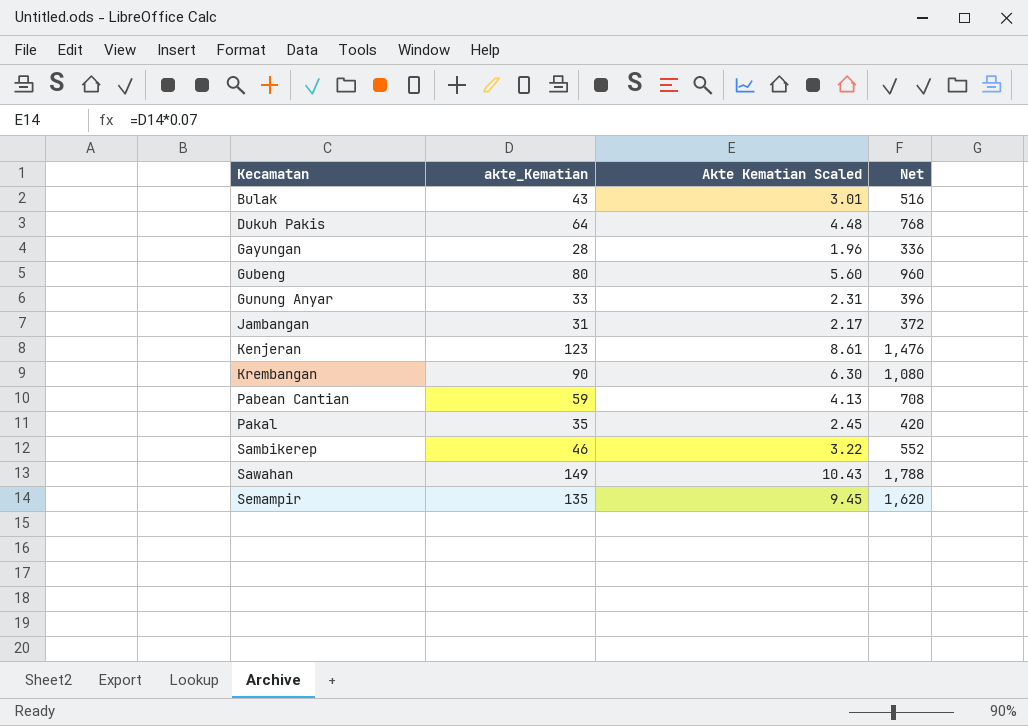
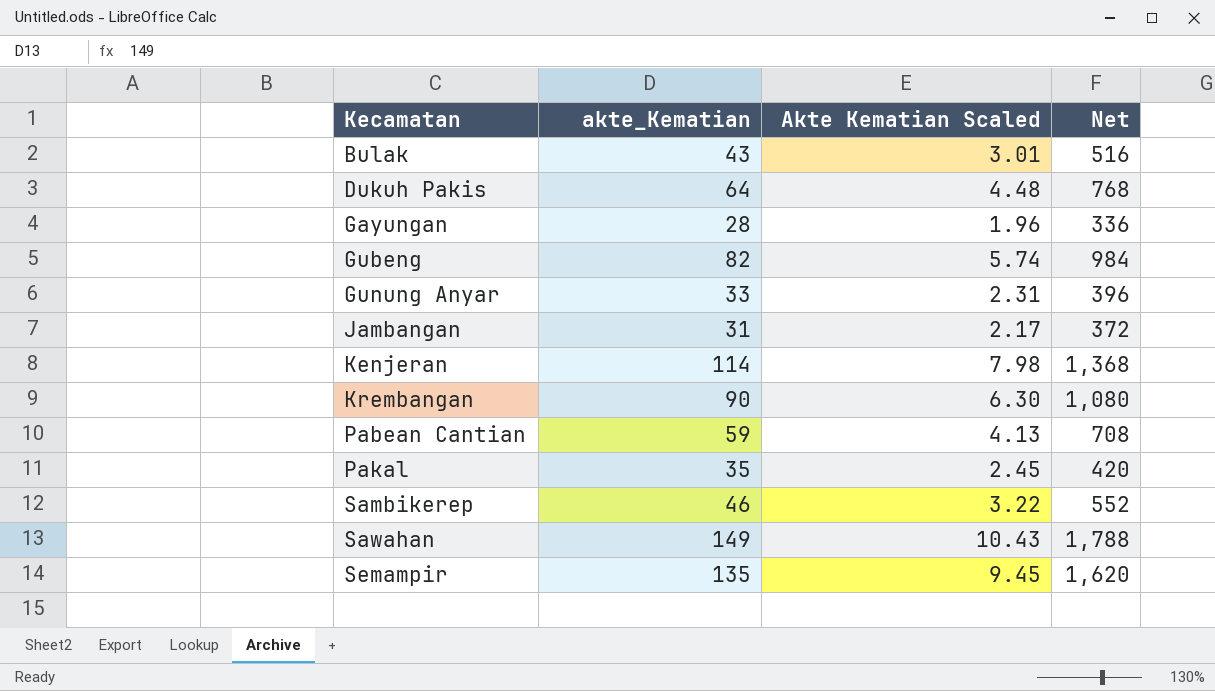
Gubeng | akte_Kematian: 80 -> 82
Gubeng | Akte Kematian Scaled: 5.60 -> 5.74
Gubeng | Net: 960 -> 984
Kenjeran | akte_Kematian: 123 -> 114
Kenjeran | Akte Kematian Scaled: 8.61 -> 7.98
Kenjeran | Net: 1,476 -> 1,368

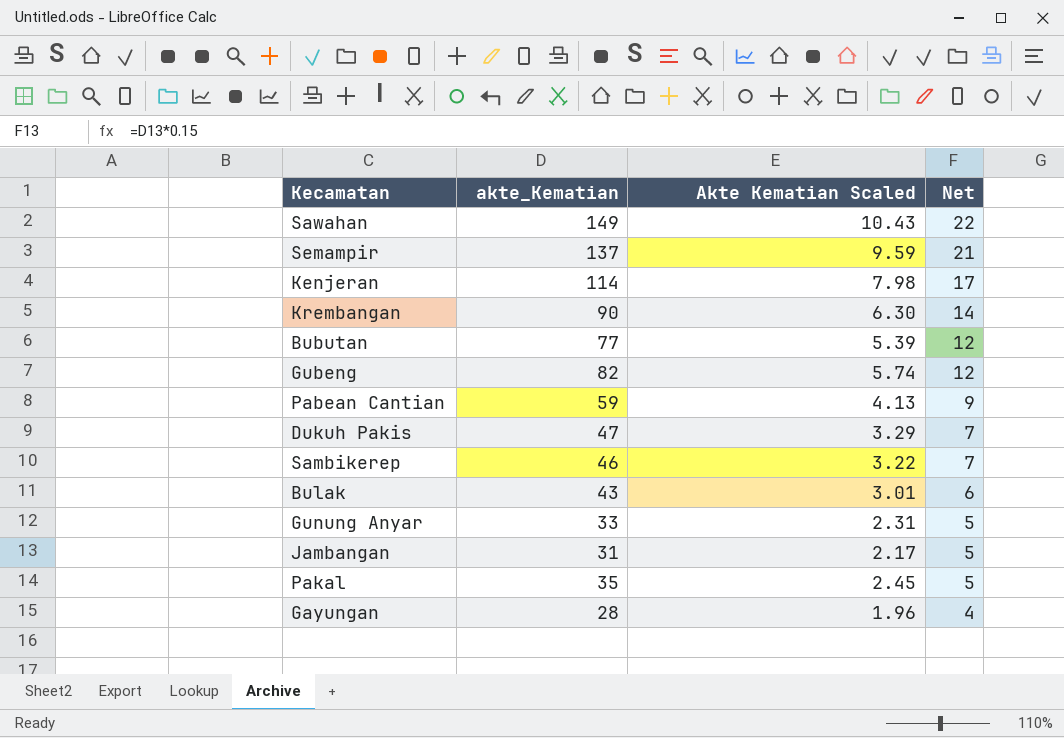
row order: Kecamatan ascending -> Net descending
column Net | formula: [akte_Kematian] * 12 -> [akte_Kematian] * 0.15
Semampir | akte_Kematian: 135 -> 137
Semampir | Akte Kematian Scaled: 9.45 -> 9.59
row Bubutan: none -> 77 | 5.39 | 12
Dukuh Pakis | akte_Kematian: 64 -> 47
Dukuh Pakis | Akte Kematian Scaled: 4.48 -> 3.29

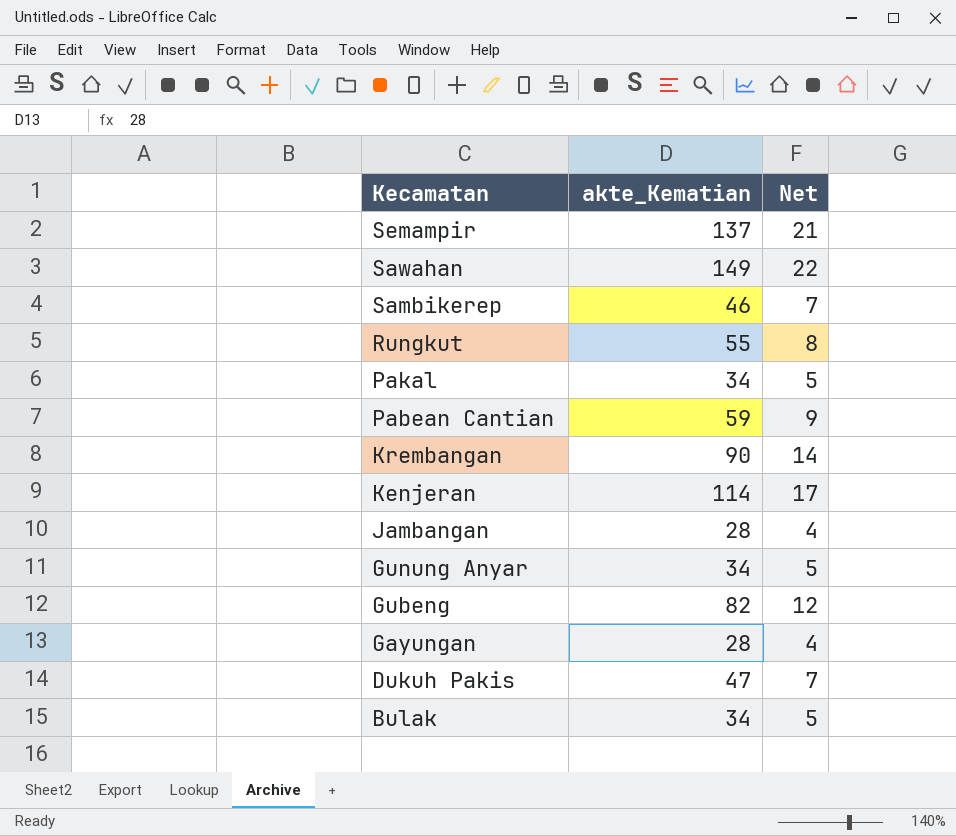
row order: Net descending -> Kecamatan descending
column Akte Kematian Scaled | formula: [akte_Kematian] * 0.07 -> none
row Bubutan: 77 | 5.39 | 12 -> none
row Rungkut: none -> 55 | 8
Pakal | akte_Kematian: 35 -> 34
Jambangan | akte_Kematian: 31 -> 28
Jambangan | Net: 5 -> 4
Gunung Anyar | akte_Kematian: 33 -> 34
Bulak | akte_Kematian: 43 -> 34
Bulak | Net: 6 -> 5

